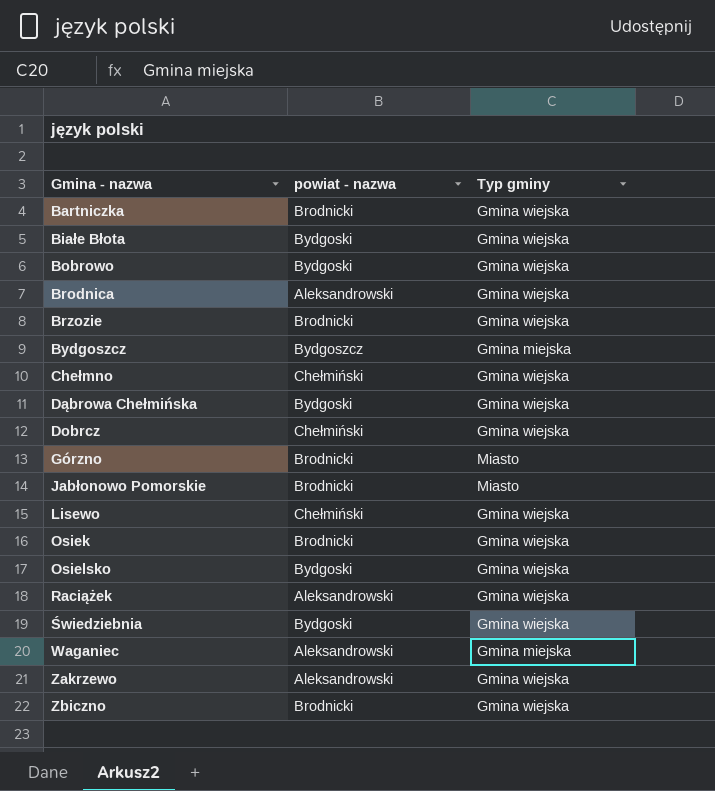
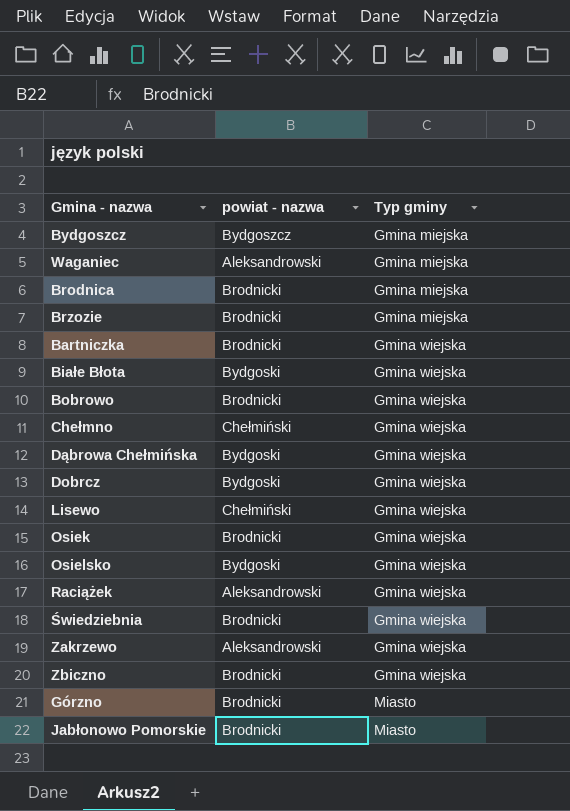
row order: Gmina - nazwa ascending -> Typ gminy ascending
Brodnica | powiat - nazwa: Aleksandrowski -> Brodnicki
Brodnica | Typ gminy: Gmina wiejska -> Gmina miejska
Brzozie | Typ gminy: Gmina wiejska -> Gmina miejska
Bobrowo | powiat - nazwa: Bydgoski -> Brodnicki
Dobrcz | powiat - nazwa: Chełmiński -> Bydgoski
Świedziebnia | powiat - nazwa: Bydgoski -> Brodnicki

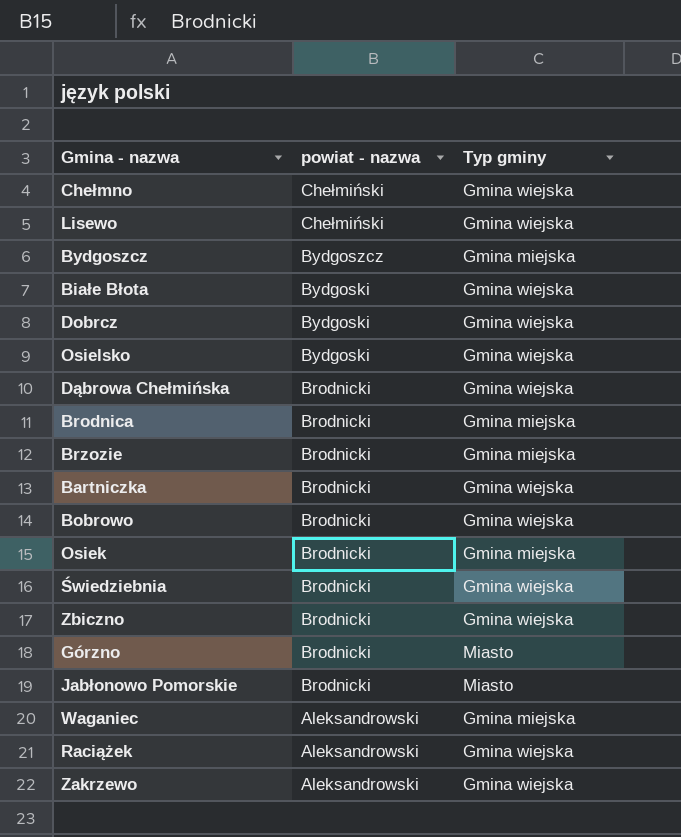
row order: Typ gminy ascending -> powiat - nazwa descending
Dąbrowa Chełmińska | powiat - nazwa: Bydgoski -> Brodnicki
Osiek | Typ gminy: Gmina wiejska -> Gmina miejska

